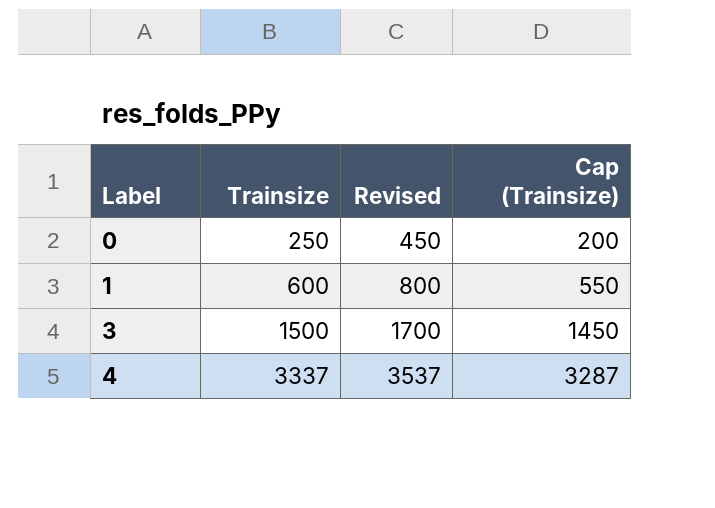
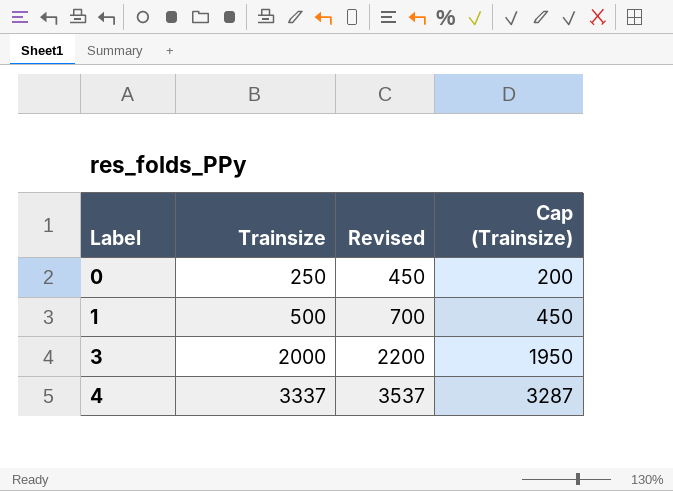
1 | Trainsize: 600 -> 500
1 | Revised: 800 -> 700
1 | Cap (Trainsize): 550 -> 450
3 | Trainsize: 1500 -> 2000
3 | Revised: 1700 -> 2200
3 | Cap (Trainsize): 1450 -> 1950

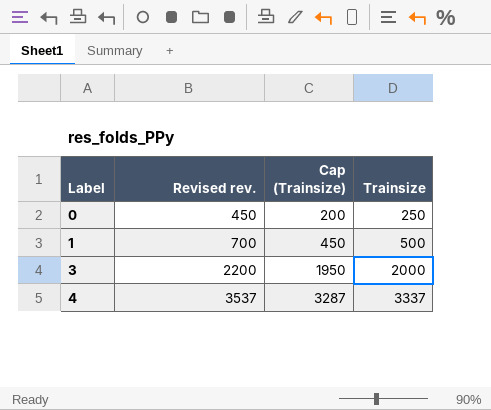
column name: Revised -> Revised rev.
column Trainsize | position: 2 -> 4

